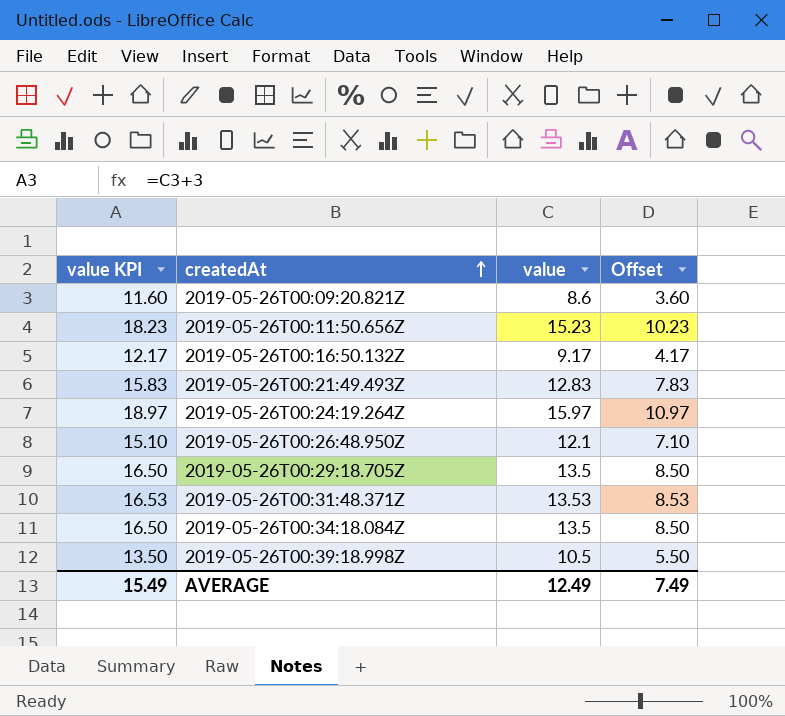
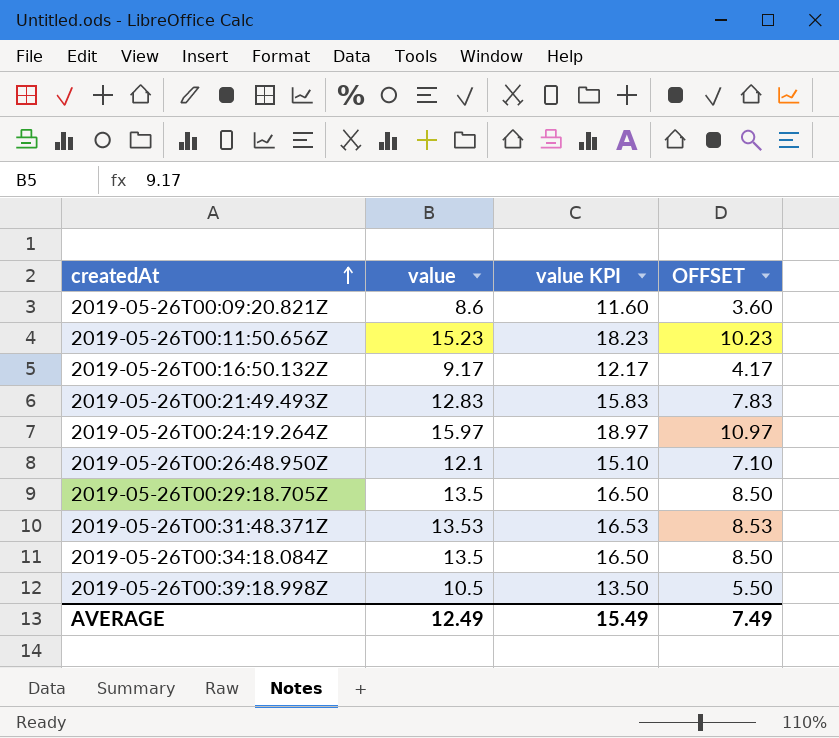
column value KPI | position: 1 -> 3
column name: Offset -> OFFSET

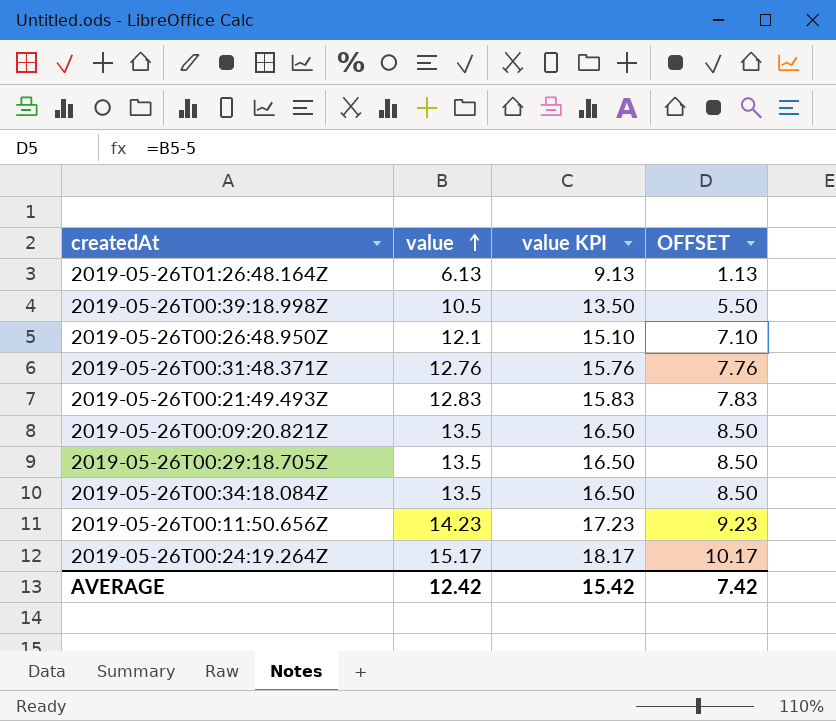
row order: createdAt ascending -> value ascending
row 2019-05-26T00:16:50.132Z: 9.17 | 12.17 | 4.17 -> none
row 2019-05-26T01:26:48.164Z: none -> 6.13 | 9.13 | 1.13
2019-05-26T00:31:48.371Z | value: 13.53 -> 12.76
2019-05-26T00:31:48.371Z | value KPI: 16.53 -> 15.76
2019-05-26T00:31:48.371Z | OFFSET: 8.53 -> 7.76
2019-05-26T00:09:20.821Z | value: 8.6 -> 13.5
2019-05-26T00:09:20.821Z | value KPI: 11.60 -> 16.50
2019-05-26T00:09:20.821Z | OFFSET: 3.60 -> 8.50
2019-05-26T00:11:50.656Z | value: 15.23 -> 14.23
2019-05-26T00:11:50.656Z | value KPI: 18.23 -> 17.23
2019-05-26T00:11:50.656Z | OFFSET: 10.23 -> 9.23
2019-05-26T00:24:19.264Z | value: 15.97 -> 15.17
2019-05-26T00:24:19.264Z | value KPI: 18.97 -> 18.17
2019-05-26T00:24:19.264Z | OFFSET: 10.97 -> 10.17
AVERAGE | value: 12.49 -> 12.42
AVERAGE | value KPI: 15.49 -> 15.42
AVERAGE | OFFSET: 7.49 -> 7.42

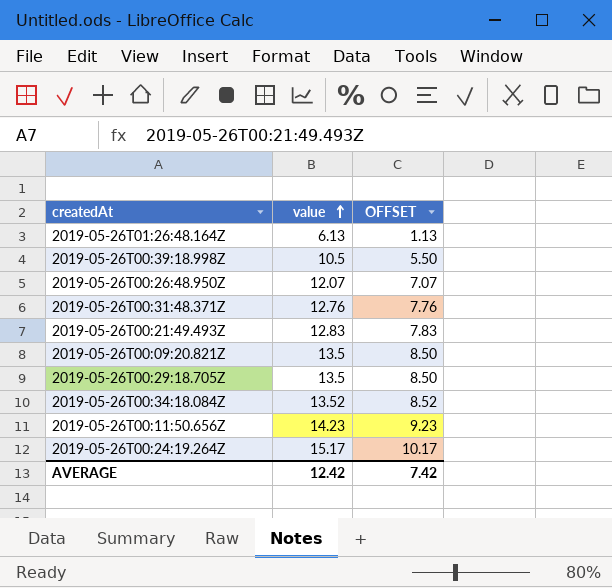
column value KPI | formula: [value] + 3 -> none
2019-05-26T00:26:48.950Z | value: 12.1 -> 12.07
2019-05-26T00:26:48.950Z | OFFSET: 7.10 -> 7.07
2019-05-26T00:34:18.084Z | value: 13.5 -> 13.52
2019-05-26T00:34:18.084Z | OFFSET: 8.50 -> 8.52

